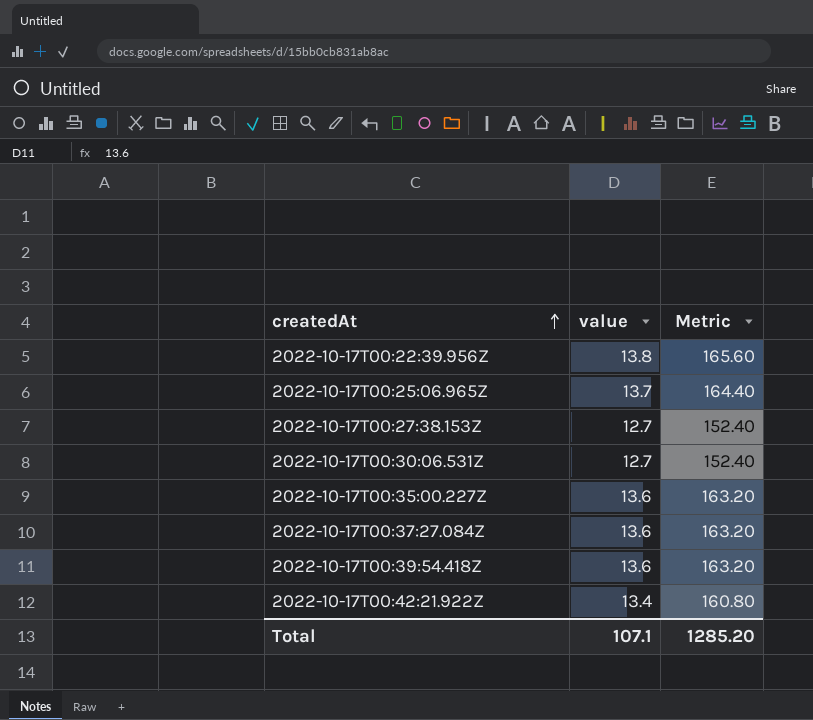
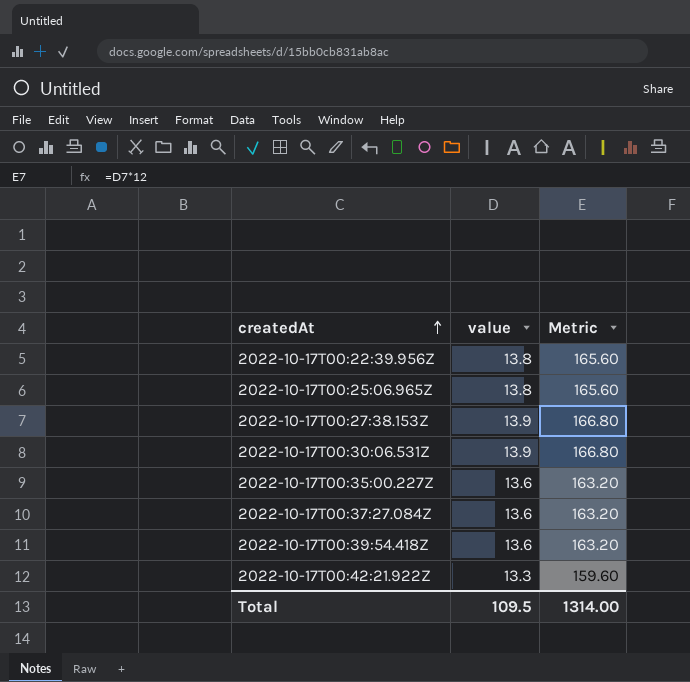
2022-10-17T00:25:06.965Z | value: 13.7 -> 13.8
2022-10-17T00:25:06.965Z | Metric: 164.40 -> 165.60
2022-10-17T00:27:38.153Z | value: 12.7 -> 13.9
2022-10-17T00:27:38.153Z | Metric: 152.40 -> 166.80
2022-10-17T00:30:06.531Z | value: 12.7 -> 13.9
2022-10-17T00:30:06.531Z | Metric: 152.40 -> 166.80
2022-10-17T00:42:21.922Z | value: 13.4 -> 13.3
2022-10-17T00:42:21.922Z | Metric: 160.80 -> 159.60
Total | value: 107.1 -> 109.5
Total | Metric: 1285.20 -> 1314.00

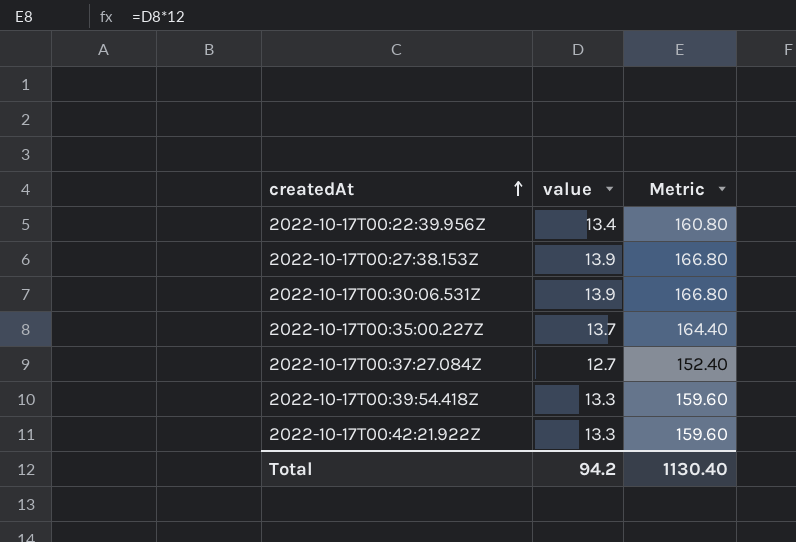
row 2022-10-17T00:25:06.965Z: 13.8 | 165.60 -> none
2022-10-17T00:22:39.956Z | value: 13.8 -> 13.4
2022-10-17T00:22:39.956Z | Metric: 165.60 -> 160.80
2022-10-17T00:35:00.227Z | value: 13.6 -> 13.7
2022-10-17T00:35:00.227Z | Metric: 163.20 -> 164.40
2022-10-17T00:37:27.084Z | value: 13.6 -> 12.7
2022-10-17T00:37:27.084Z | Metric: 163.20 -> 152.40
2022-10-17T00:39:54.418Z | value: 13.6 -> 13.3
2022-10-17T00:39:54.418Z | Metric: 163.20 -> 159.60
Total | value: 109.5 -> 94.2
Total | Metric: 1314.00 -> 1130.40

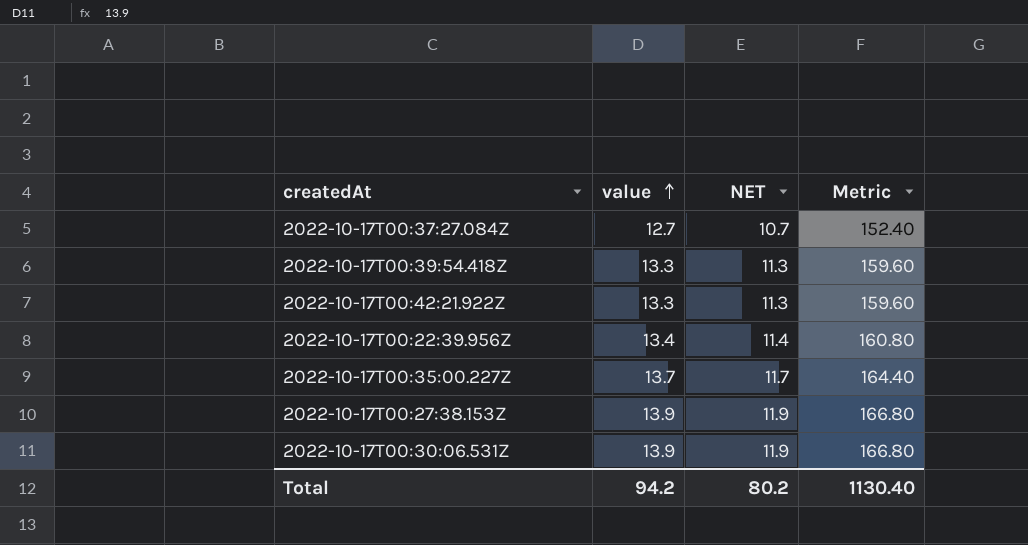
row order: createdAt ascending -> value ascending
column NET | formula: none -> [value] - 2

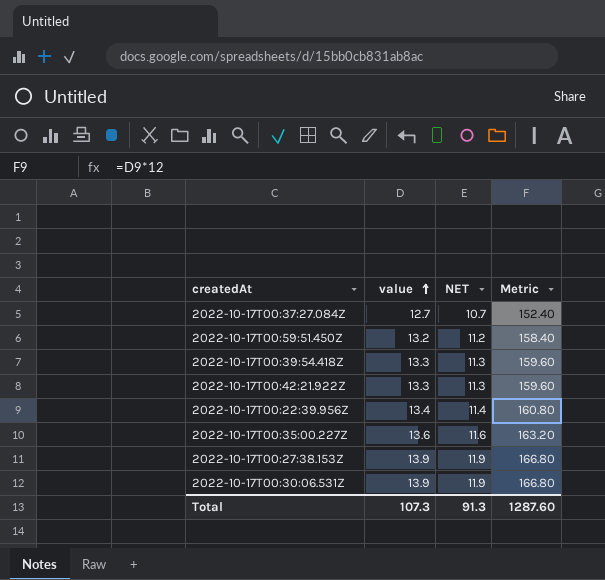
row 2022-10-17T00:59:51.450Z: none -> 13.2 | 11.2 | 158.40
2022-10-17T00:35:00.227Z | value: 13.7 -> 13.6
2022-10-17T00:35:00.227Z | NET: 11.7 -> 11.6
2022-10-17T00:35:00.227Z | Metric: 164.40 -> 163.20
Total | value: 94.2 -> 107.3
Total | NET: 80.2 -> 91.3
Total | Metric: 1130.40 -> 1287.60

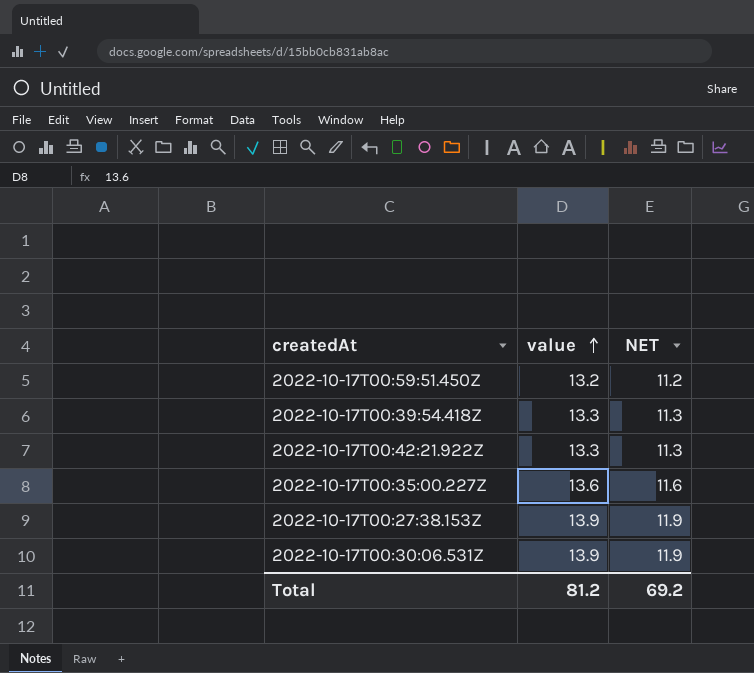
column Metric | formula: [value] * 12 -> none
row 2022-10-17T00:37:27.084Z: 12.7 | 10.7 | 152.40 -> none
row 2022-10-17T00:22:39.956Z: 13.4 | 11.4 | 160.80 -> none
Total | value: 107.3 -> 81.2
Total | NET: 91.3 -> 69.2

